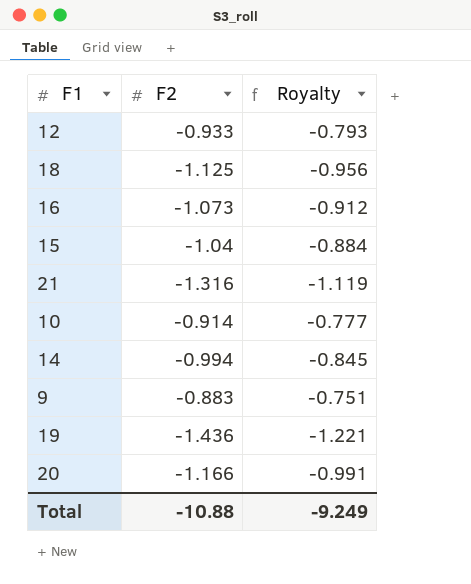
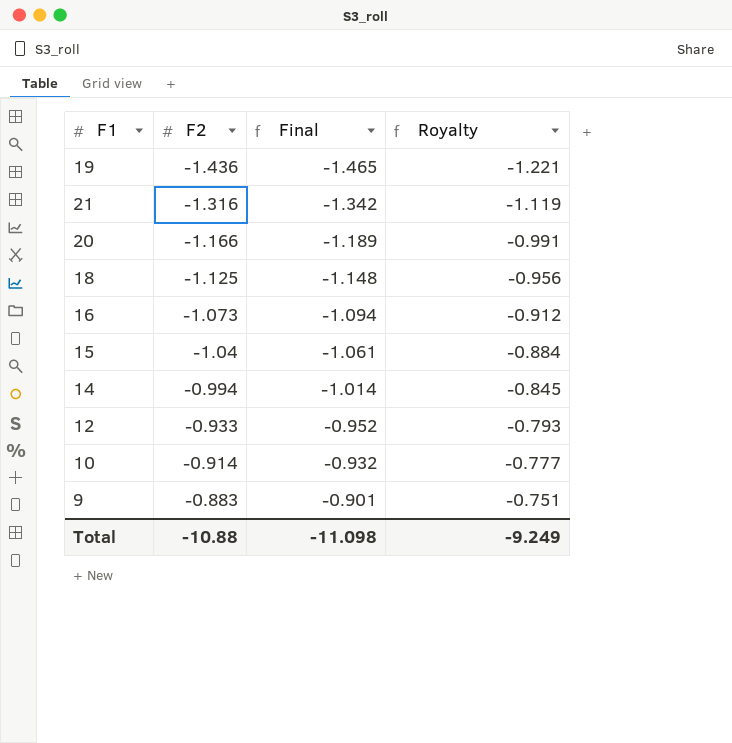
row order: none -> F2 ascending
column Final | formula: none -> [F2] * 1.02

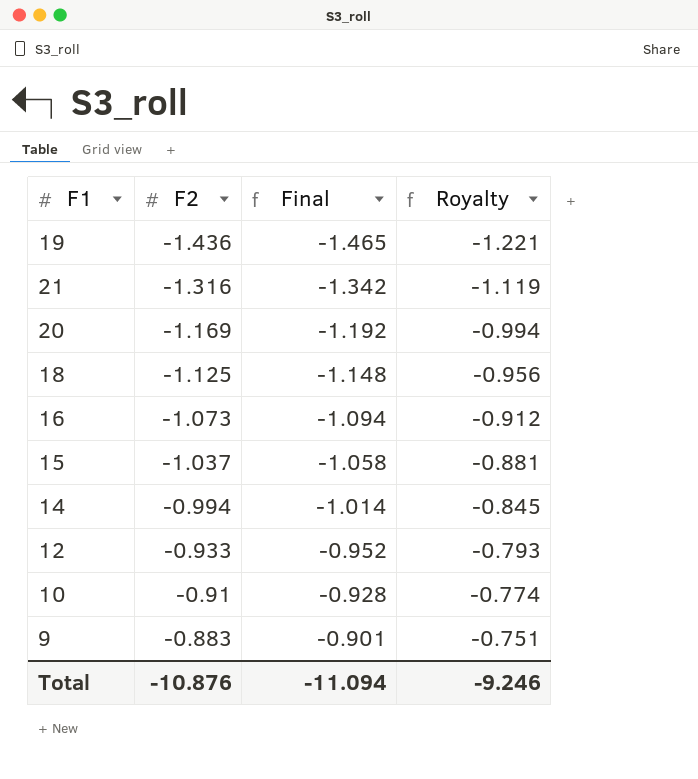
20 | F2: -1.166 -> -1.169
20 | Final: -1.189 -> -1.192
20 | Royalty: -0.991 -> -0.994
15 | F2: -1.04 -> -1.037
15 | Final: -1.061 -> -1.058
15 | Royalty: -0.884 -> -0.881
10 | F2: -0.914 -> -0.91
10 | Final: -0.932 -> -0.928
10 | Royalty: -0.777 -> -0.774
Total | F2: -10.88 -> -10.876
Total | Final: -11.098 -> -11.094
Total | Royalty: -9.249 -> -9.246

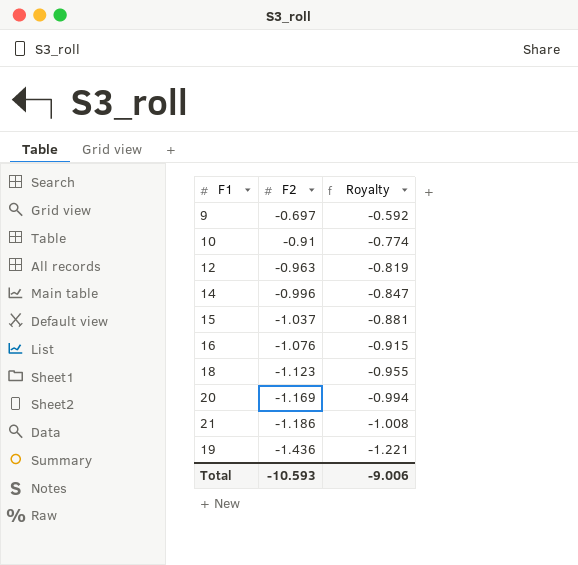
row order: F2 ascending -> F2 descending
column Final | formula: [F2] * 1.02 -> none
9 | F2: -0.883 -> -0.697
9 | Royalty: -0.751 -> -0.592
12 | F2: -0.933 -> -0.963
12 | Royalty: -0.793 -> -0.819
14 | F2: -0.994 -> -0.996
14 | Royalty: -0.845 -> -0.847
16 | F2: -1.073 -> -1.076
16 | Royalty: -0.912 -> -0.915
18 | F2: -1.125 -> -1.123
18 | Royalty: -0.956 -> -0.955
21 | F2: -1.316 -> -1.186
21 | Royalty: -1.119 -> -1.008
Total | F2: -10.876 -> -10.593
Total | Royalty: -9.246 -> -9.006

